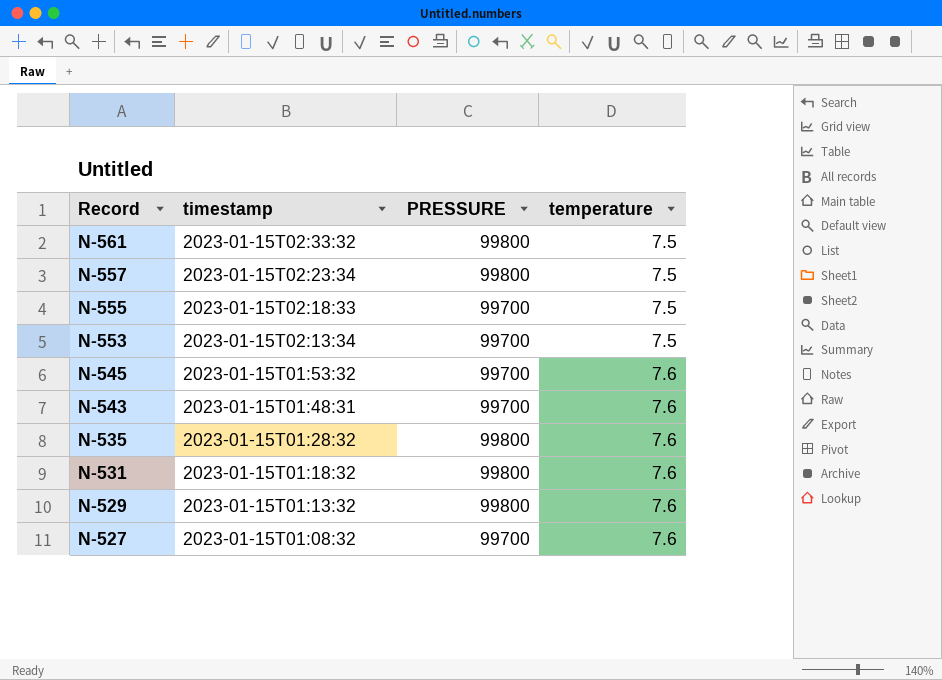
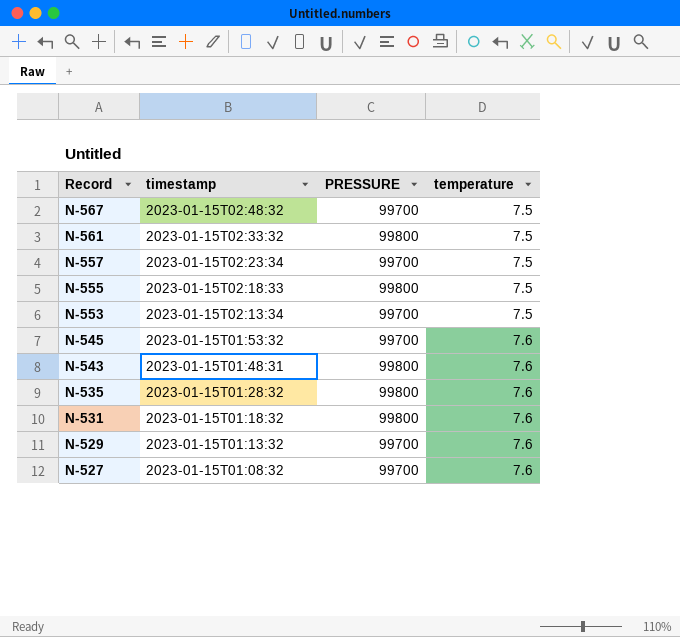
row N-567: none -> 2023-01-15T02:48:32 | 99700 | 7.5
N-557 | PRESSURE: 99800 -> 99700
N-555 | PRESSURE: 99700 -> 99800
N-543 | PRESSURE: 99700 -> 99800
N-529 | PRESSURE: 99800 -> 99700

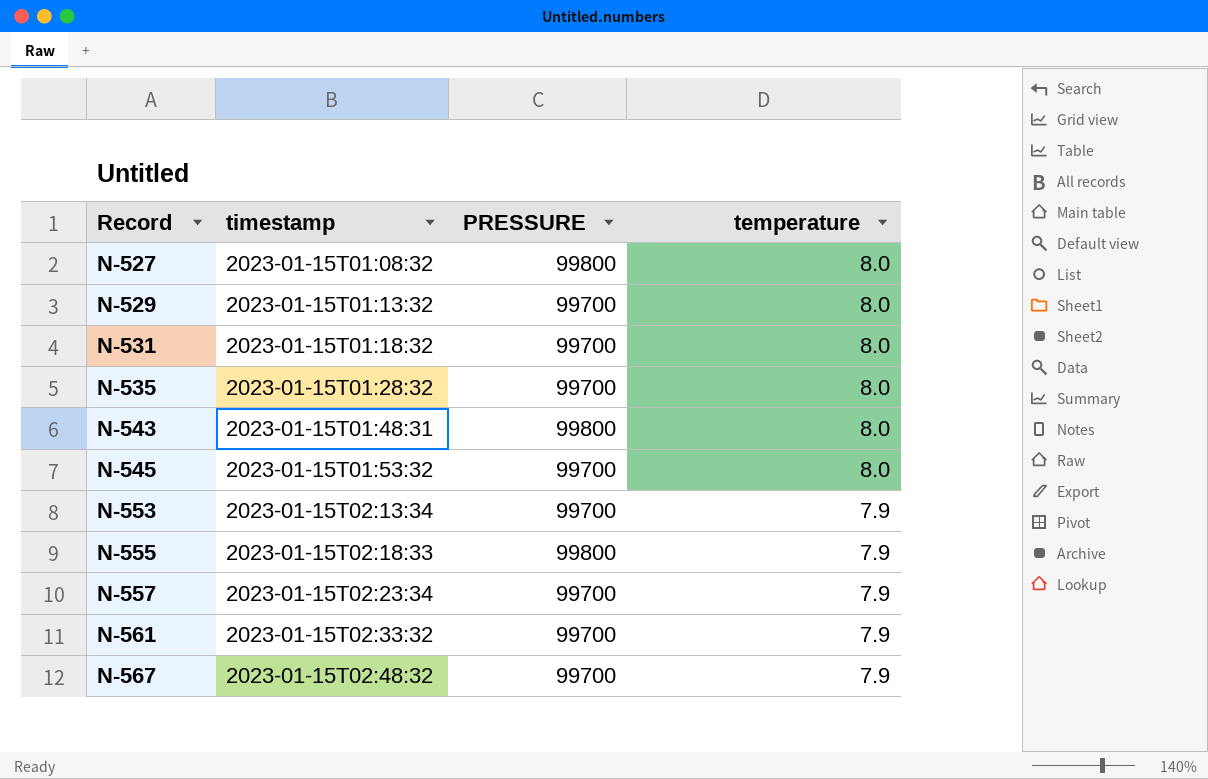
row order: Record descending -> Record ascending
N-527 | PRESSURE: 99700 -> 99800
N-527 | temperature: 7.6 -> 8.0
N-529 | temperature: 7.6 -> 8.0
N-531 | PRESSURE: 99800 -> 99700
N-531 | temperature: 7.6 -> 8.0
N-535 | PRESSURE: 99800 -> 99700
N-535 | temperature: 7.6 -> 8.0
N-543 | temperature: 7.6 -> 8.0
N-545 | temperature: 7.6 -> 8.0
N-553 | temperature: 7.5 -> 7.9
N-555 | temperature: 7.5 -> 7.9
N-557 | temperature: 7.5 -> 7.9
N-561 | PRESSURE: 99800 -> 99700
N-561 | temperature: 7.5 -> 7.9
N-567 | temperature: 7.5 -> 7.9

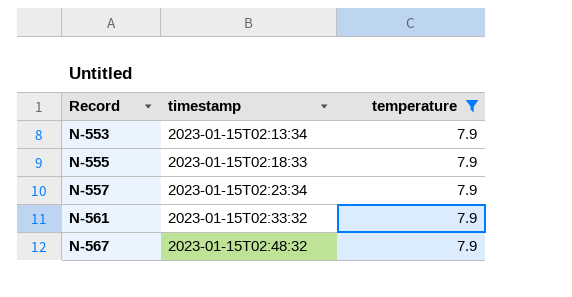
filter: none -> temperature = 7.9
column PRESSURE | position: 3 -> none

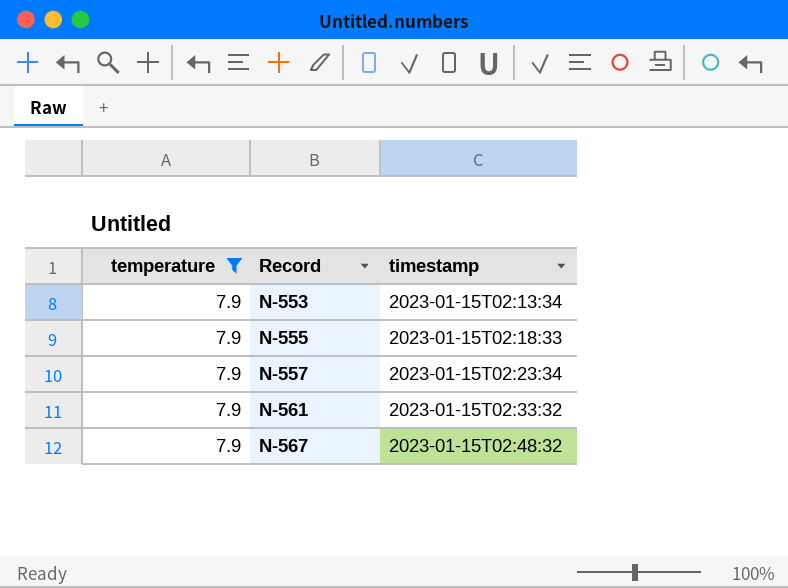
column temperature | position: 3 -> 1

